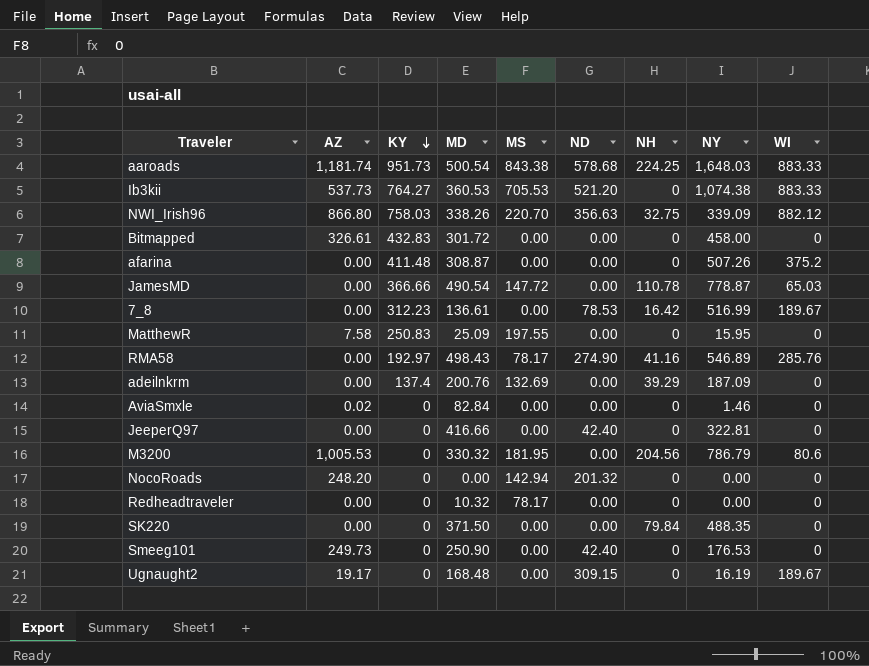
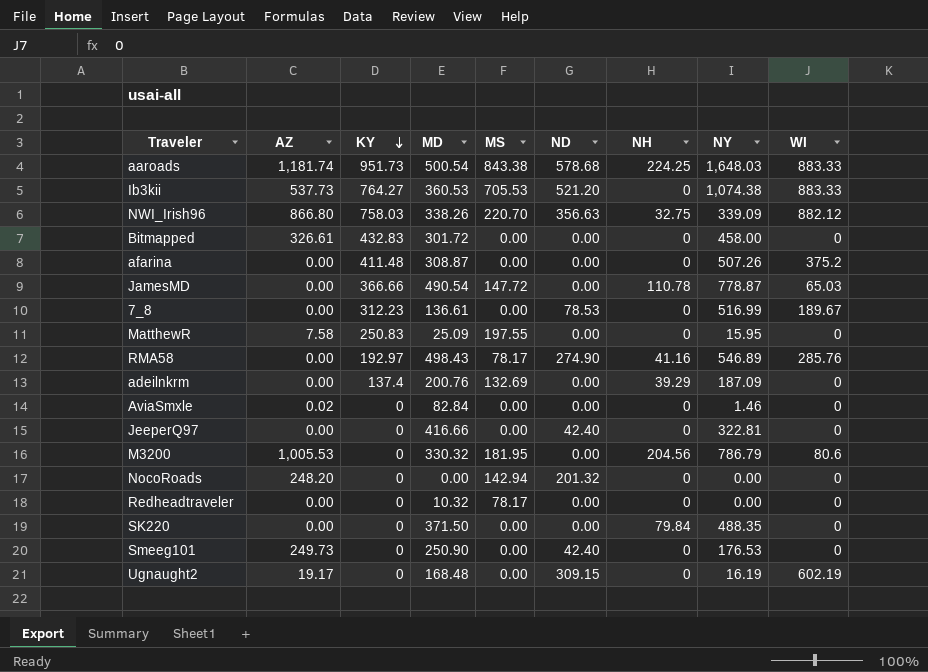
7_8 | NH: 16.42 -> 0
Ugnaught2 | WI: 189.67 -> 602.19

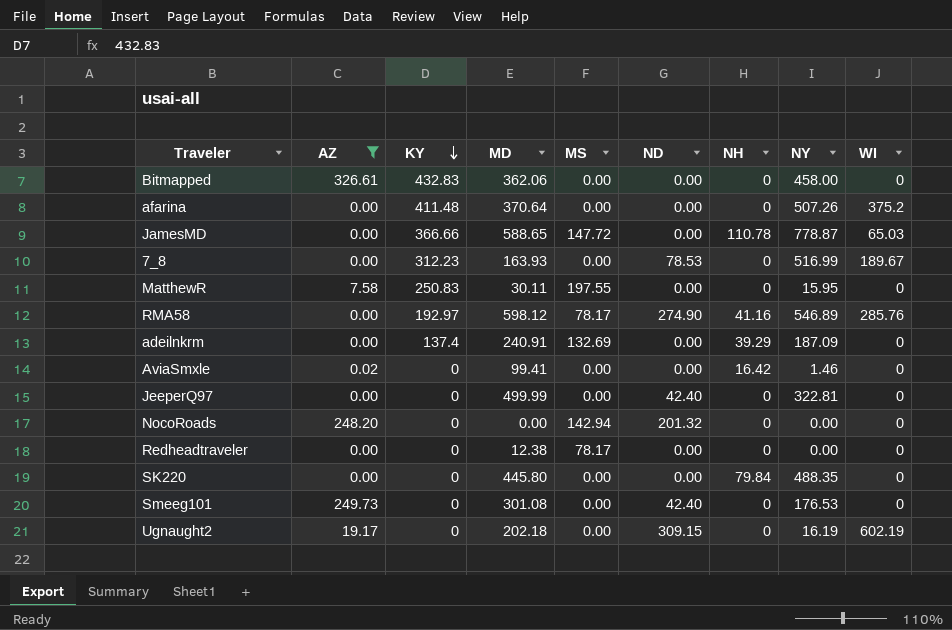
filter: none -> AZ <= 326.61
Bitmapped | MD: 301.72 -> 362.06
afarina | MD: 308.87 -> 370.64
JamesMD | MD: 490.54 -> 588.65
7_8 | MD: 136.61 -> 163.93
MatthewR | MD: 25.09 -> 30.11
RMA58 | MD: 498.43 -> 598.12
adeilnkrm | MD: 200.76 -> 240.91
AviaSmxle | MD: 82.84 -> 99.41
AviaSmxle | NH: 0 -> 16.42
JeeperQ97 | MD: 416.66 -> 499.99
Redheadtraveler | MD: 10.32 -> 12.38
SK220 | MD: 371.50 -> 445.80
Smeeg101 | MD: 250.90 -> 301.08
Ugnaught2 | MD: 168.48 -> 202.18

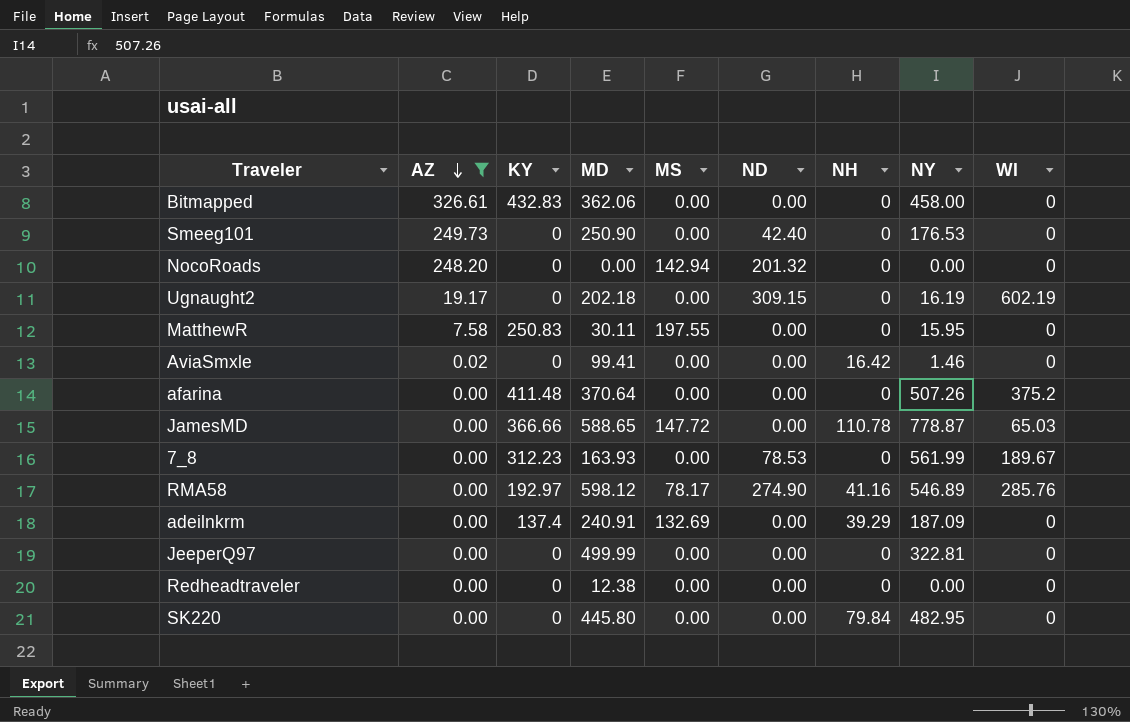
row order: KY descending -> AZ descending
Smeeg101 | MD: 301.08 -> 250.90
7_8 | NY: 516.99 -> 561.99
JeeperQ97 | ND: 42.40 -> 0.00
Redheadtraveler | MS: 78.17 -> 0.00
SK220 | NY: 488.35 -> 482.95

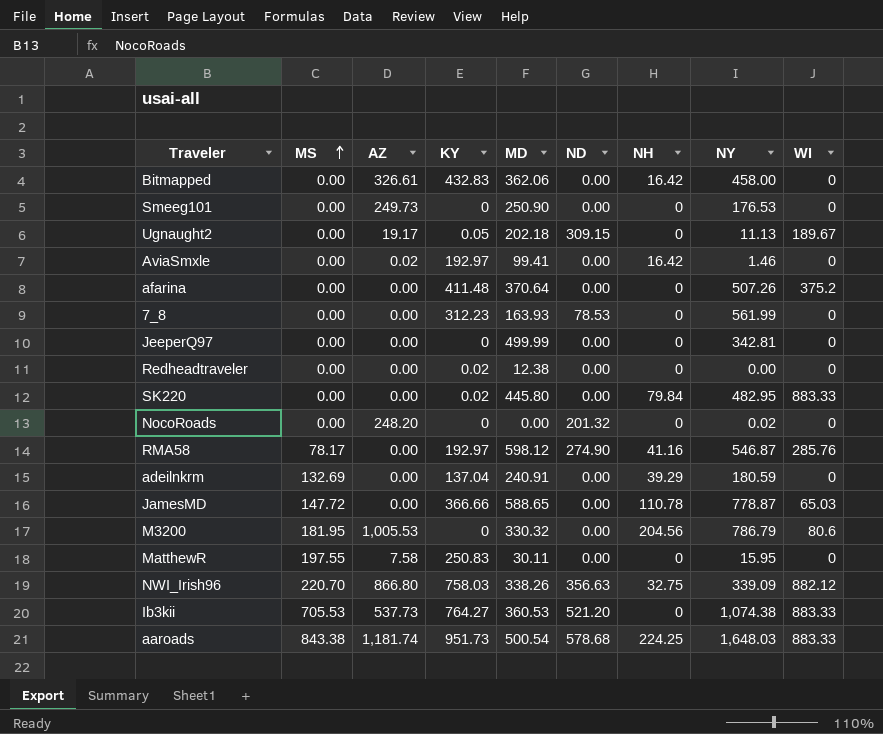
filter: AZ <= 326.61 -> none
row order: AZ descending -> MS ascending
column MS | position: 5 -> 2
Bitmapped | NH: 0 -> 16.42
Smeeg101 | ND: 42.40 -> 0.00
Ugnaught2 | KY: 0 -> 0.05
Ugnaught2 | NY: 16.19 -> 11.13
Ugnaught2 | WI: 602.19 -> 189.67
AviaSmxle | KY: 0 -> 192.97
7_8 | WI: 189.67 -> 0
JeeperQ97 | NY: 322.81 -> 342.81
Redheadtraveler | KY: 0 -> 0.02
SK220 | KY: 0 -> 0.02
SK220 | WI: 0 -> 883.33
NocoRoads | MS: 142.94 -> 0.00
NocoRoads | NY: 0.00 -> 0.02
RMA58 | NY: 546.89 -> 546.87
adeilnkrm | KY: 137.4 -> 137.04
adeilnkrm | NY: 187.09 -> 180.59

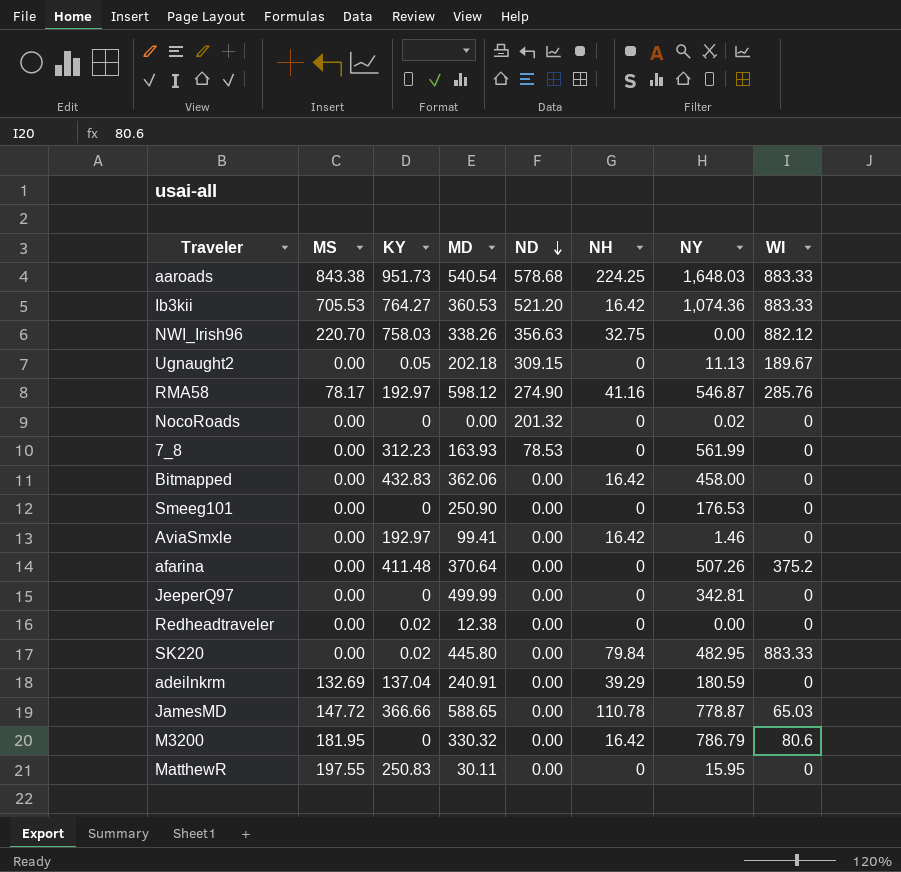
row order: MS ascending -> ND descending
column AZ | position: 3 -> none
aaroads | MD: 500.54 -> 540.54
Ib3kii | NH: 0 -> 16.42
Ib3kii | NY: 1,074.38 -> 1,074.36
NWI_Irish96 | NY: 339.09 -> 0.00
M3200 | NH: 204.56 -> 16.42

